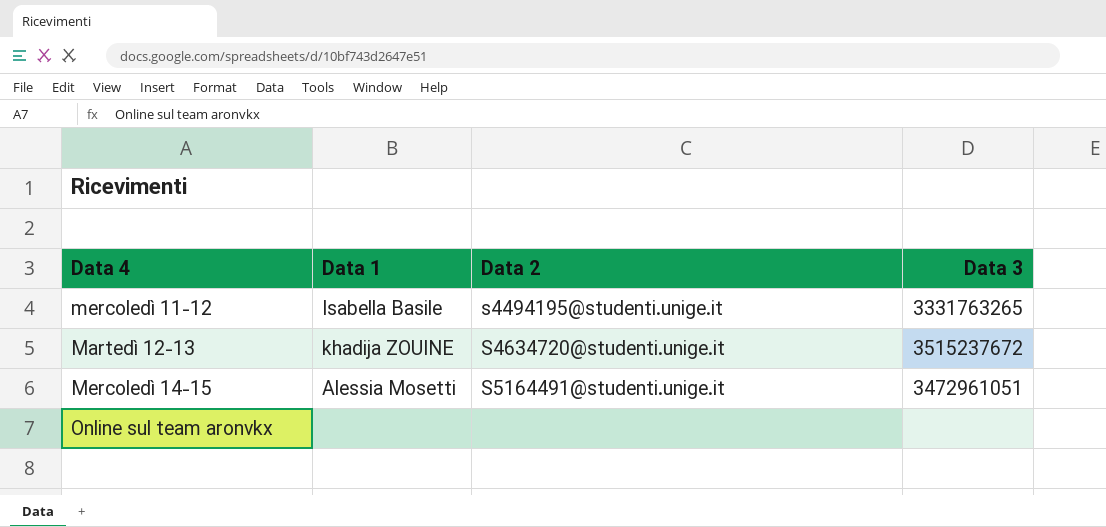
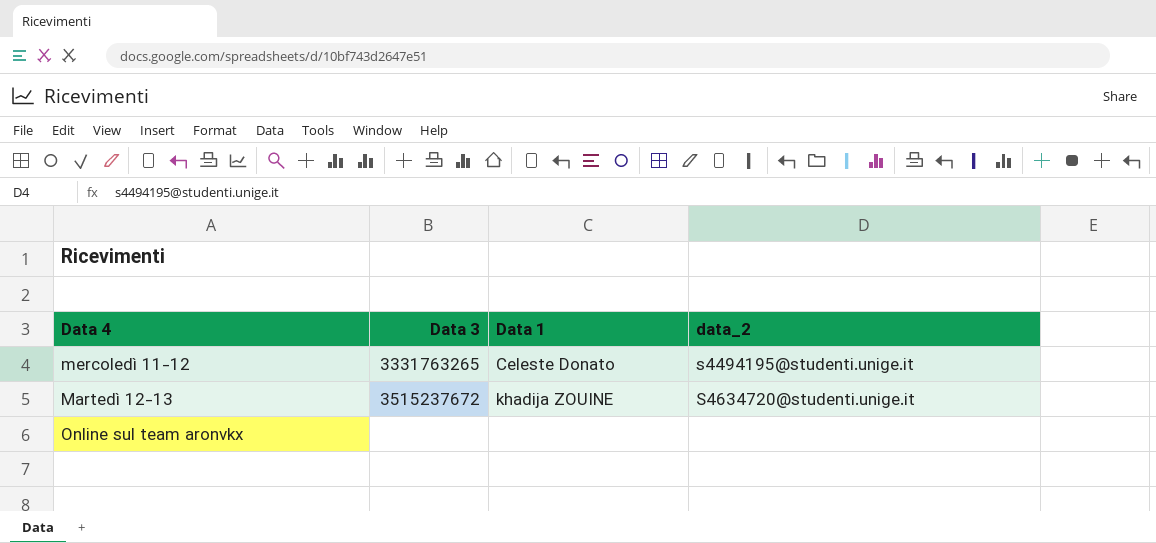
column Data 3 | position: 4 -> 2
column name: Data 2 -> data_2
row Mercoledì 14-15: Alessia Mosetti | S5164491@studenti.unige.it | 3472961051 -> none
mercoledì 11-12 | Data 1: Isabella Basile -> Celeste Donato

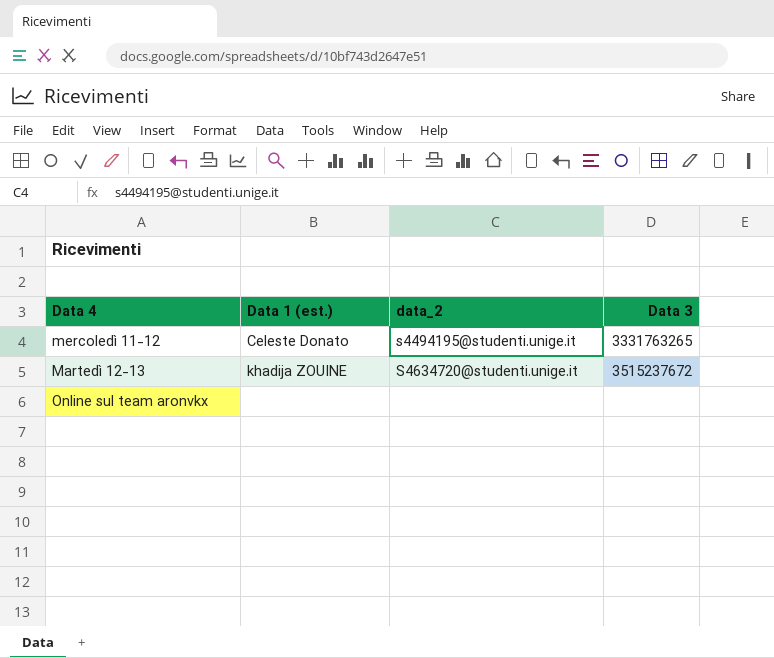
column name: Data 1 -> Data 1 (est.)
column Data 3 | position: 2 -> 4

